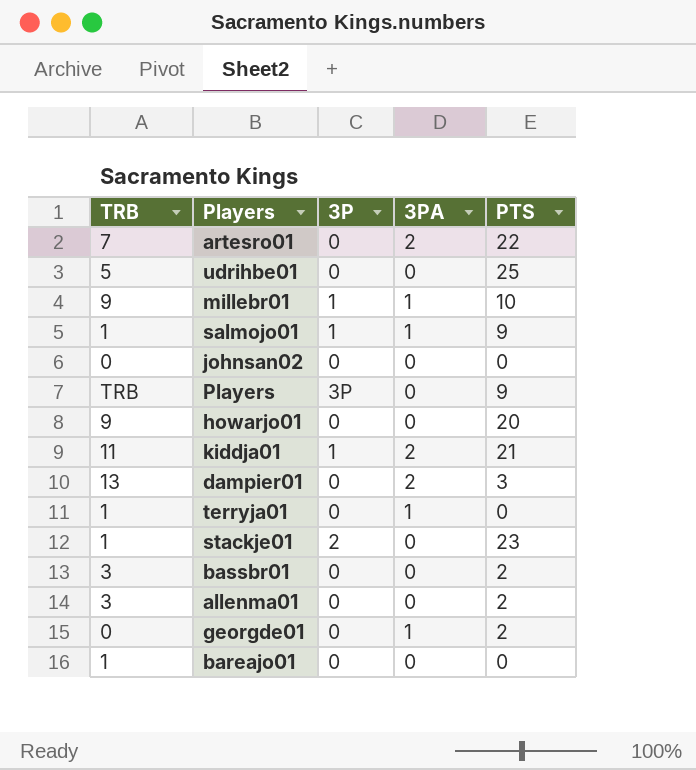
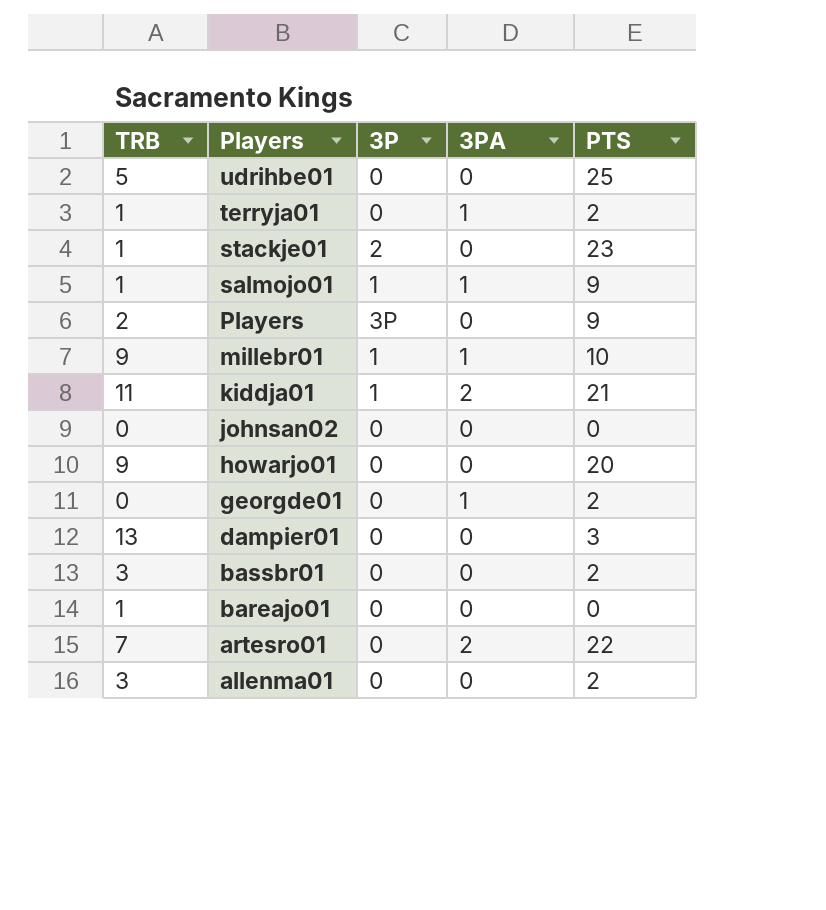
row order: none -> Players descending
terryja01 | PTS: 0 -> 2
Players | TRB: TRB -> 2
dampier01 | 3PA: 2 -> 0

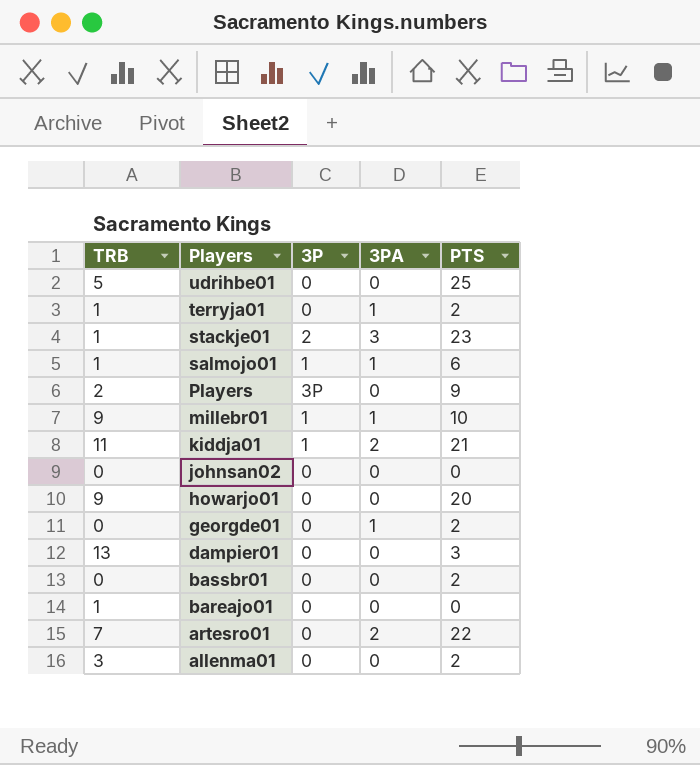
stackje01 | 3PA: 0 -> 3
salmojo01 | PTS: 9 -> 6
bassbr01 | TRB: 3 -> 0

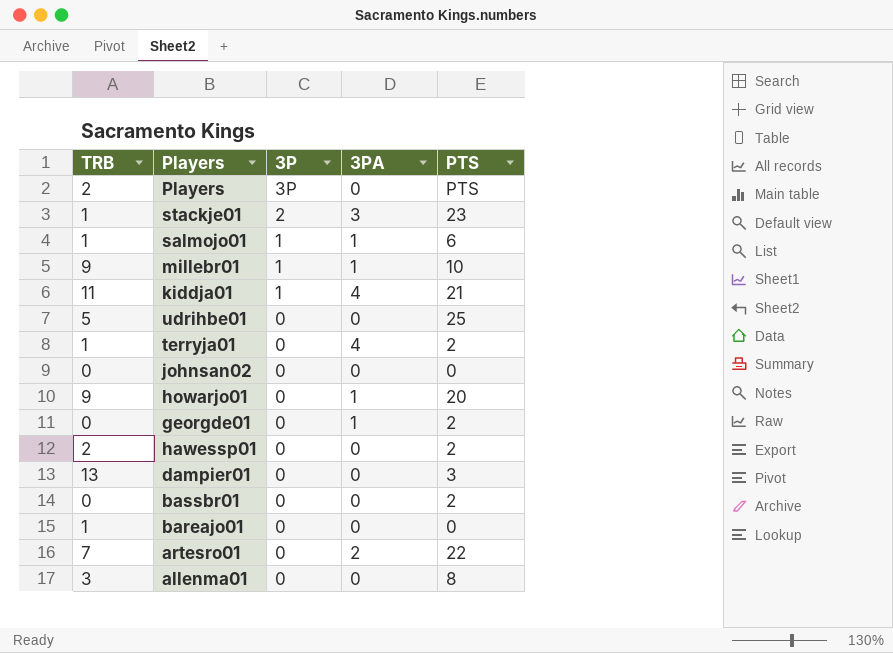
row order: Players descending -> 3P descending
Players | PTS: 9 -> PTS
kiddja01 | 3PA: 2 -> 4
terryja01 | 3PA: 1 -> 4
howarjo01 | 3PA: 0 -> 1
row hawessp01: none -> 2 | 0 | 0 | 2
allenma01 | PTS: 2 -> 8

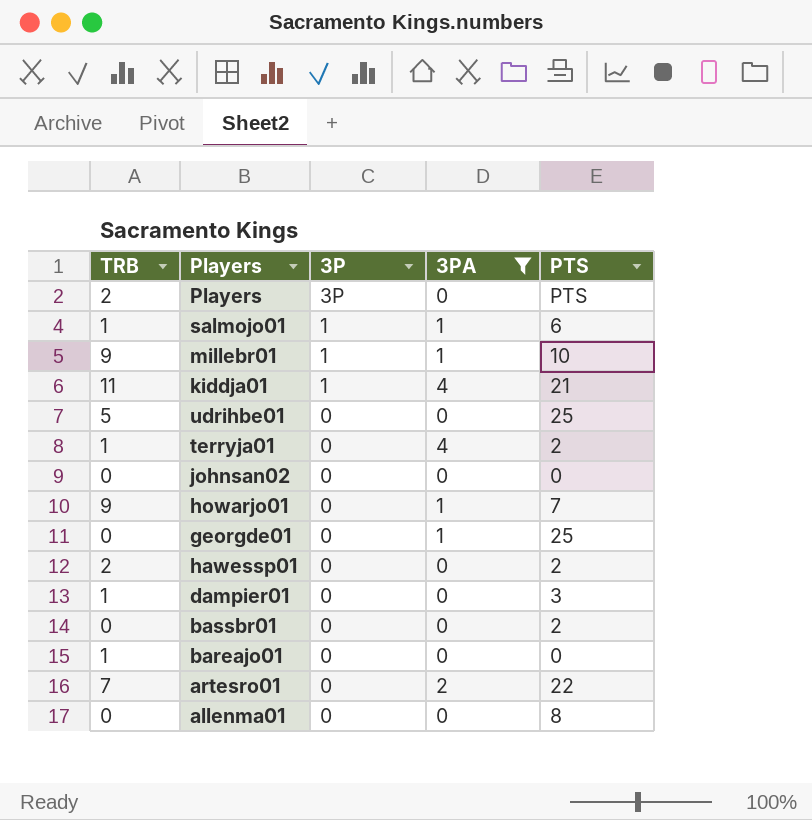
filter: none -> 3PA != 3
howarjo01 | PTS: 20 -> 7
georgde01 | PTS: 2 -> 25
dampier01 | TRB: 13 -> 1
allenma01 | TRB: 3 -> 0

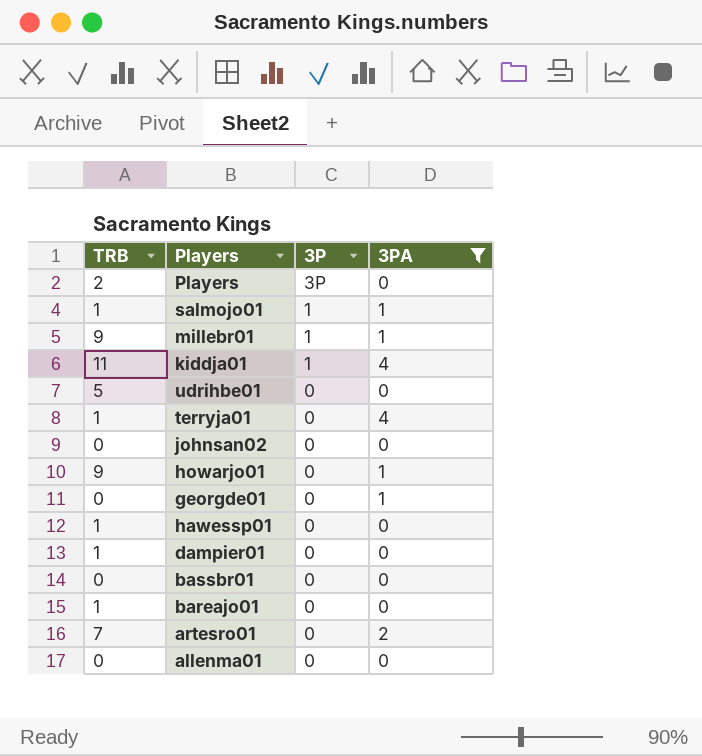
column PTS | position: 5 -> none
hawessp01 | TRB: 2 -> 1

